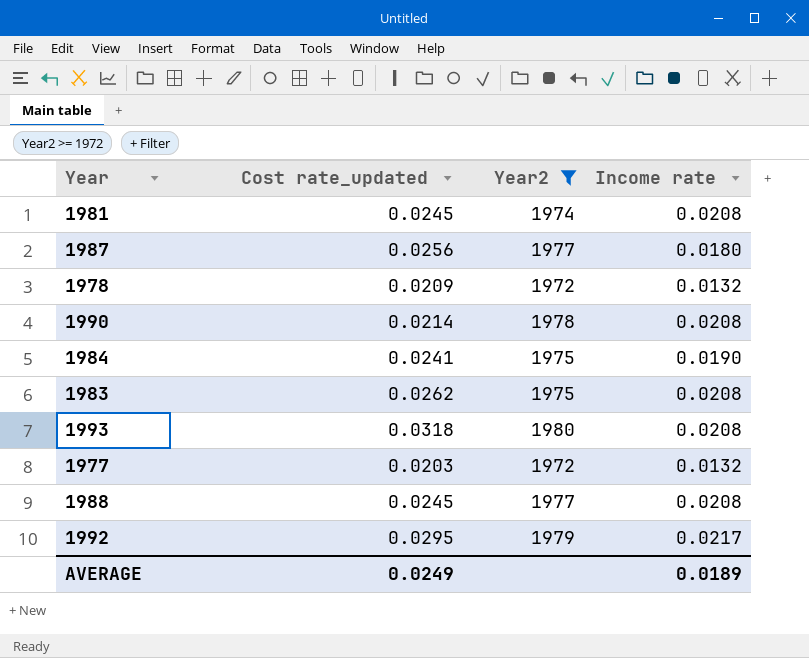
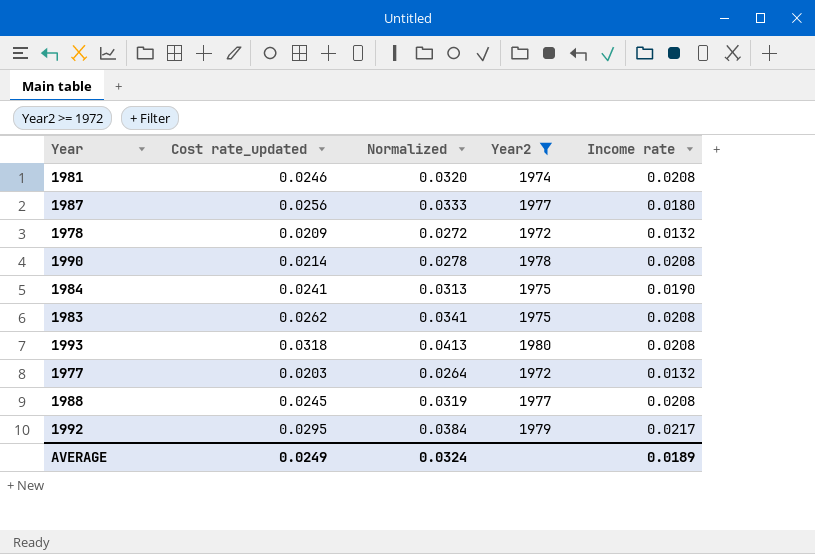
column Normalized | formula: none -> [Cost rate_updated] * 1.3
1981 | Cost rate_updated: 0.0245 -> 0.0246

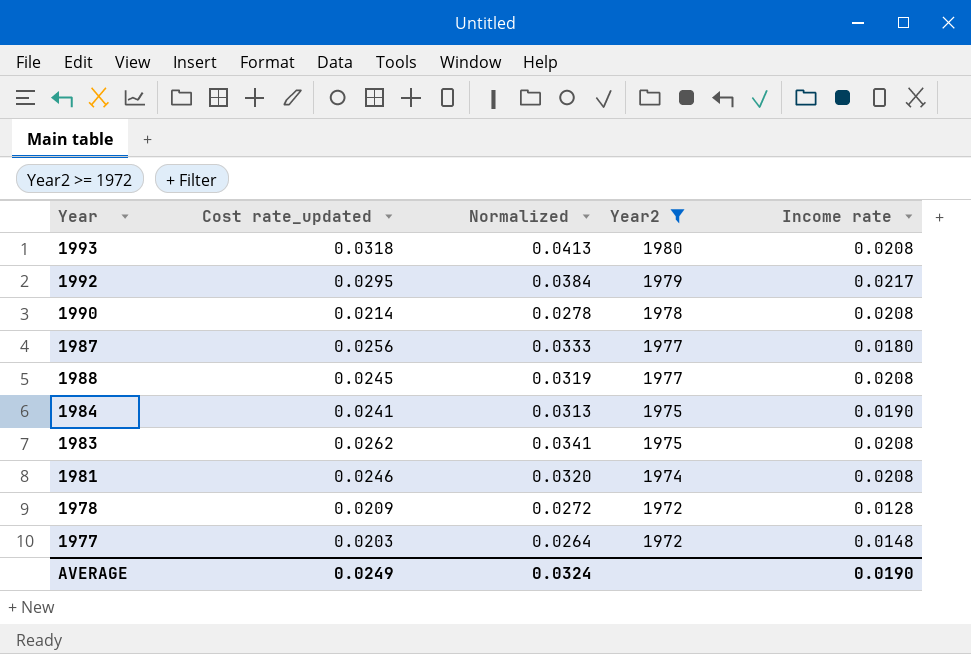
row order: none -> Year2 descending
1978 | Income rate: 0.0132 -> 0.0128
1977 | Income rate: 0.0132 -> 0.0148
AVERAGE | Income rate: 0.0189 -> 0.0190

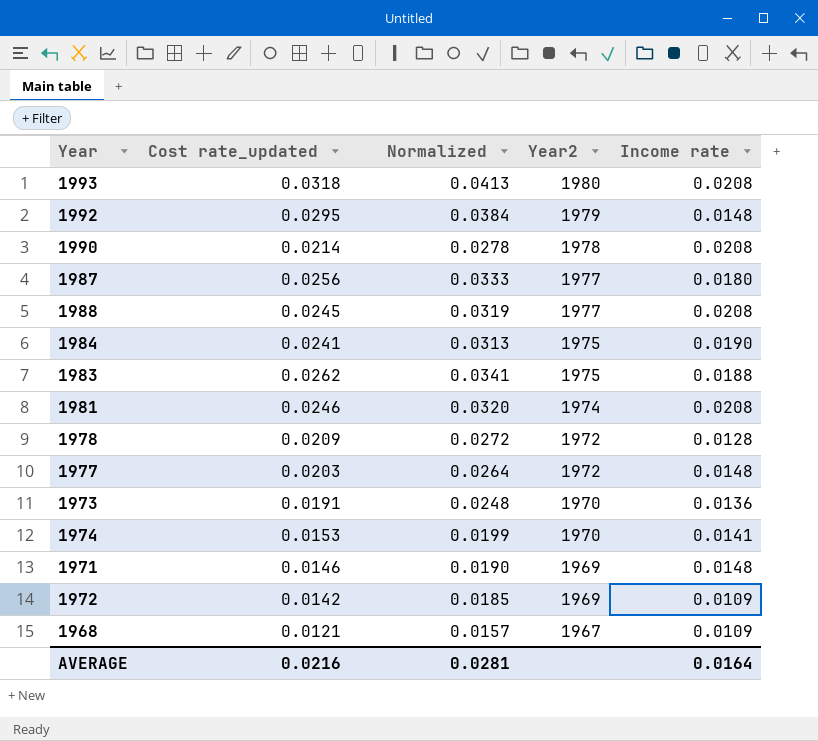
filter: Year2 >= 1972 -> none
1992 | Income rate: 0.0217 -> 0.0148
1983 | Income rate: 0.0208 -> 0.0188
AVERAGE | Cost rate_updated: 0.0249 -> 0.0216
AVERAGE | Normalized: 0.0324 -> 0.0281
AVERAGE | Income rate: 0.0190 -> 0.0164

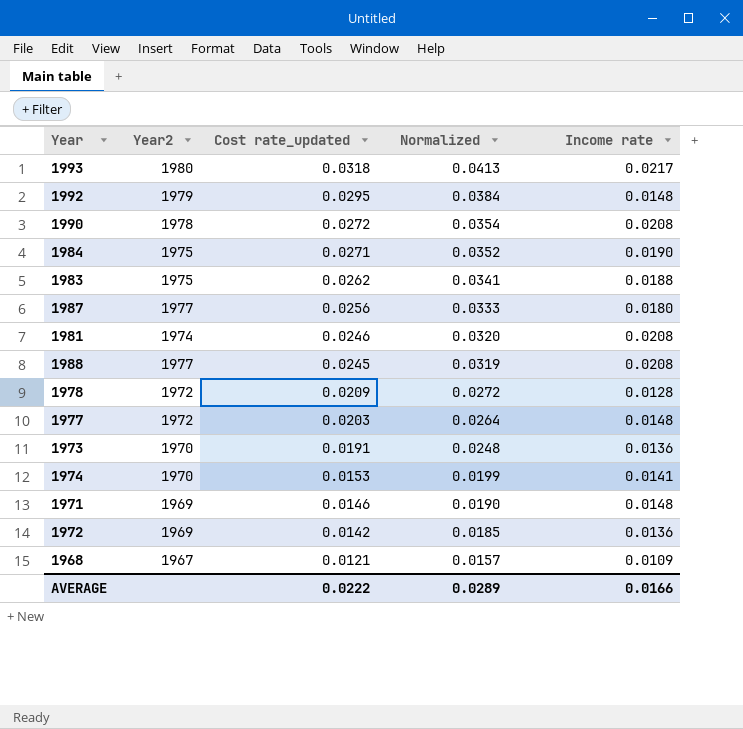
row order: Year2 descending -> Cost rate_updated descending
column Year2 | position: 4 -> 2
1993 | Income rate: 0.0208 -> 0.0217
1990 | Cost rate_updated: 0.0214 -> 0.0272
1990 | Normalized: 0.0278 -> 0.0354
1984 | Cost rate_updated: 0.0241 -> 0.0271
1984 | Normalized: 0.0313 -> 0.0352
1972 | Income rate: 0.0109 -> 0.0136
AVERAGE | Cost rate_updated: 0.0216 -> 0.0222
AVERAGE | Normalized: 0.0281 -> 0.0289
AVERAGE | Income rate: 0.0164 -> 0.0166

